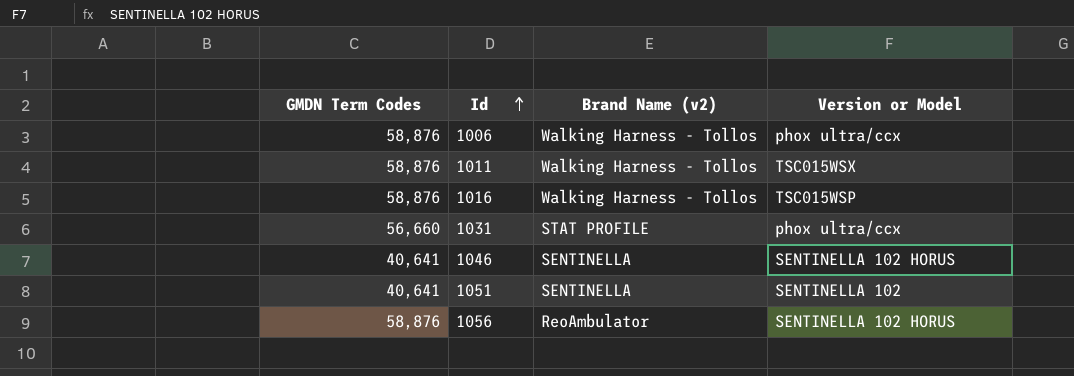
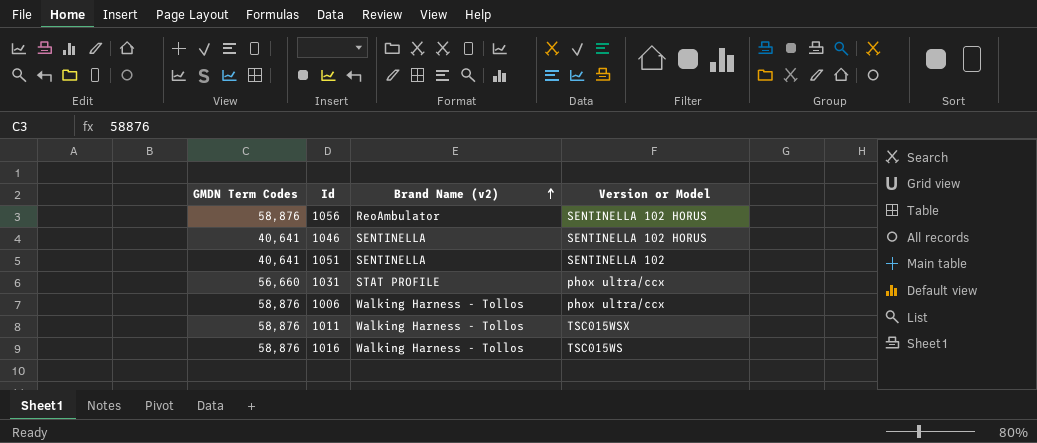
row order: Id ascending -> Brand Name (v2) ascending
1016 | Version or Model: TSC015WSP -> TSC015WS

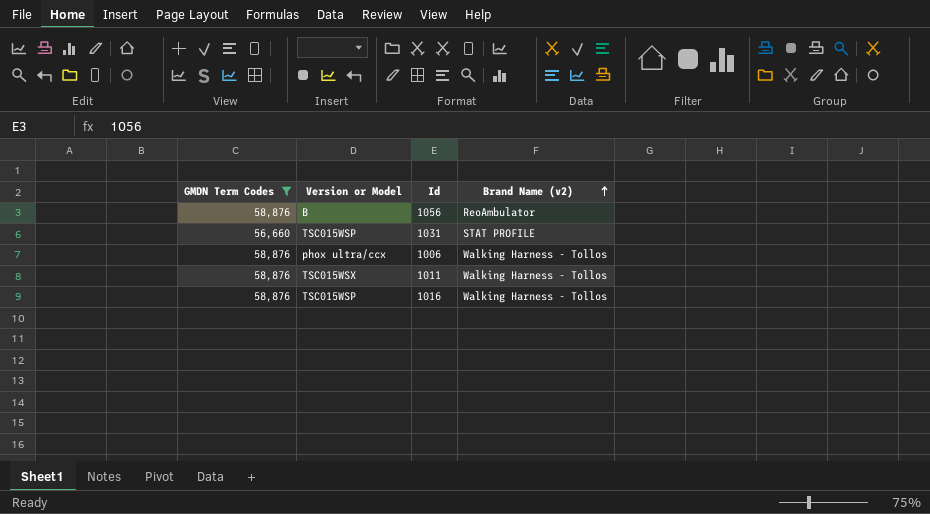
filter: none -> GMDN Term Codes != 40,641
column Version or Model | position: 4 -> 2
1056 | Version or Model: SENTINELLA 102 HORUS -> B
1031 | Version or Model: phox ultra/ccx -> TSC015WSP
1016 | Version or Model: TSC015WS -> TSC015WSP

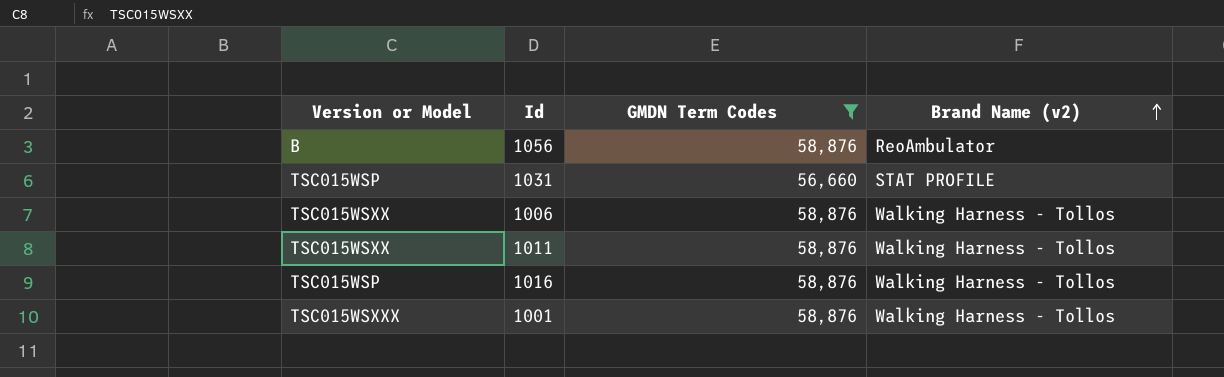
column GMDN Term Codes | position: 1 -> 3
1006 | Version or Model: phox ultra/ccx -> TSC015WSXX
1011 | Version or Model: TSC015WSX -> TSC015WSXX
row 1001: none -> TSC015WSXXX | 58,876 | Walking Harness - Tollos

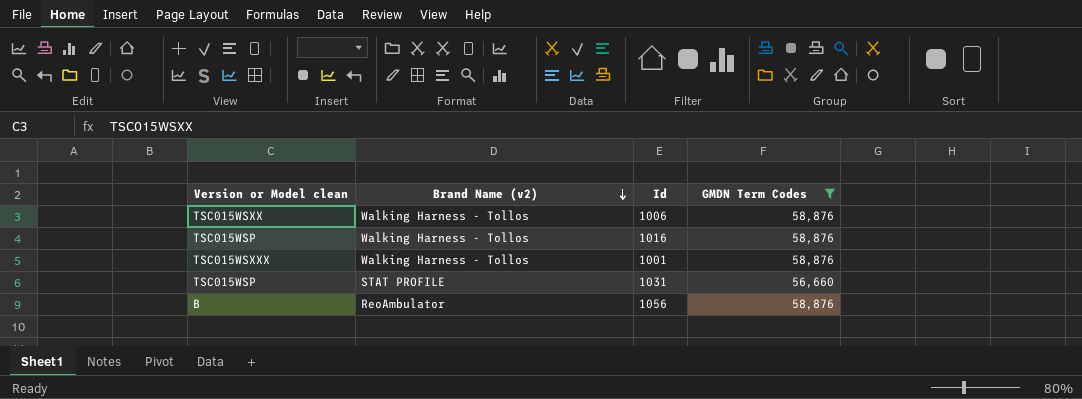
row order: Brand Name (v2) ascending -> Brand Name (v2) descending
column name: Version or Model -> Version or Model clean
column Brand Name (v2) | position: 4 -> 2
row 1011: TSC015WSXX | 58,876 | Walking Harness - Tollos -> none

